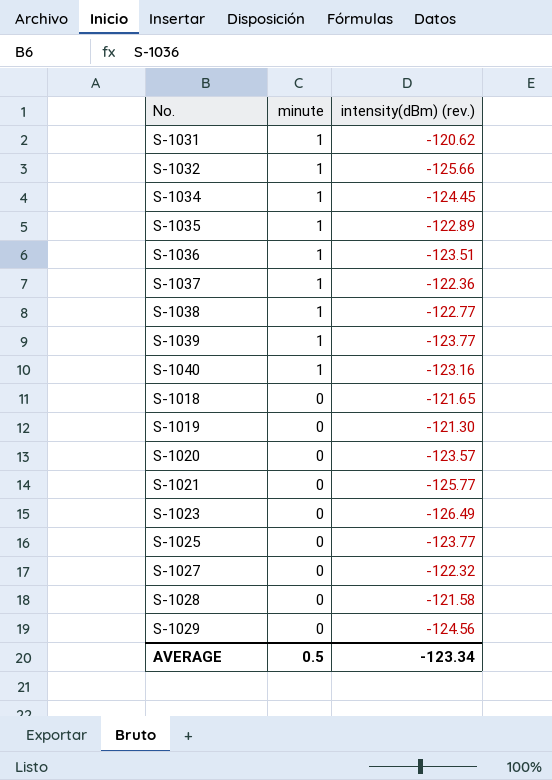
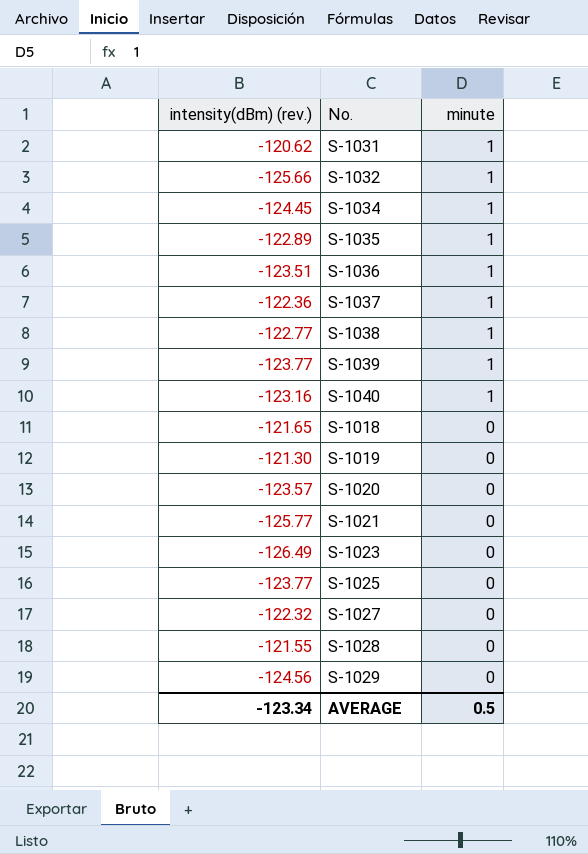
column intensity(dBm) (rev.) | position: 3 -> 1
S-1028 | intensity(dBm) (rev.): -121.58 -> -121.55

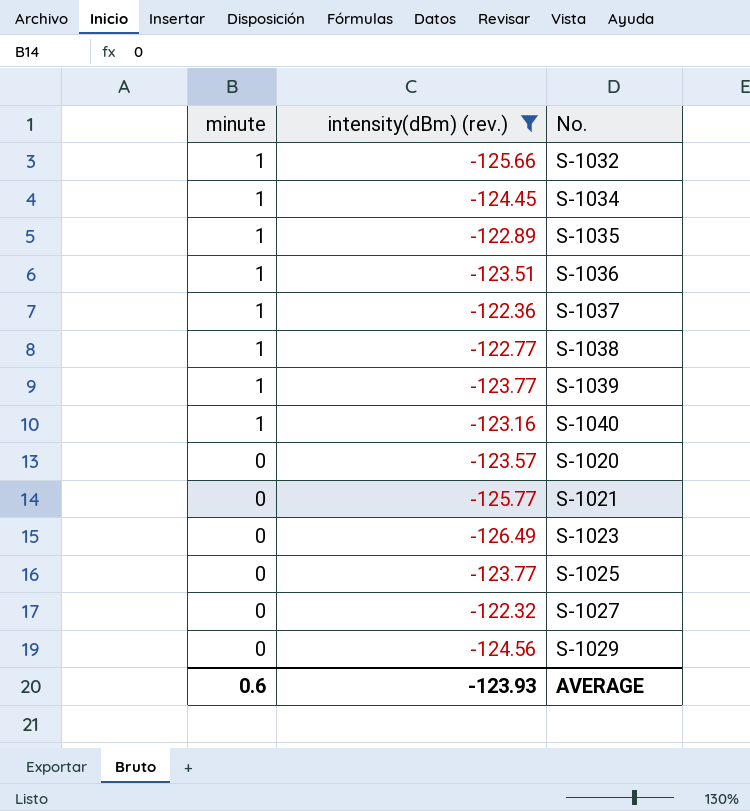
filter: none -> intensity(dBm) (rev.) <= -122.32
column minute | position: 3 -> 1
AVERAGE | minute: 0.5 -> 0.6
AVERAGE | intensity(dBm) (rev.): -123.34 -> -123.93

